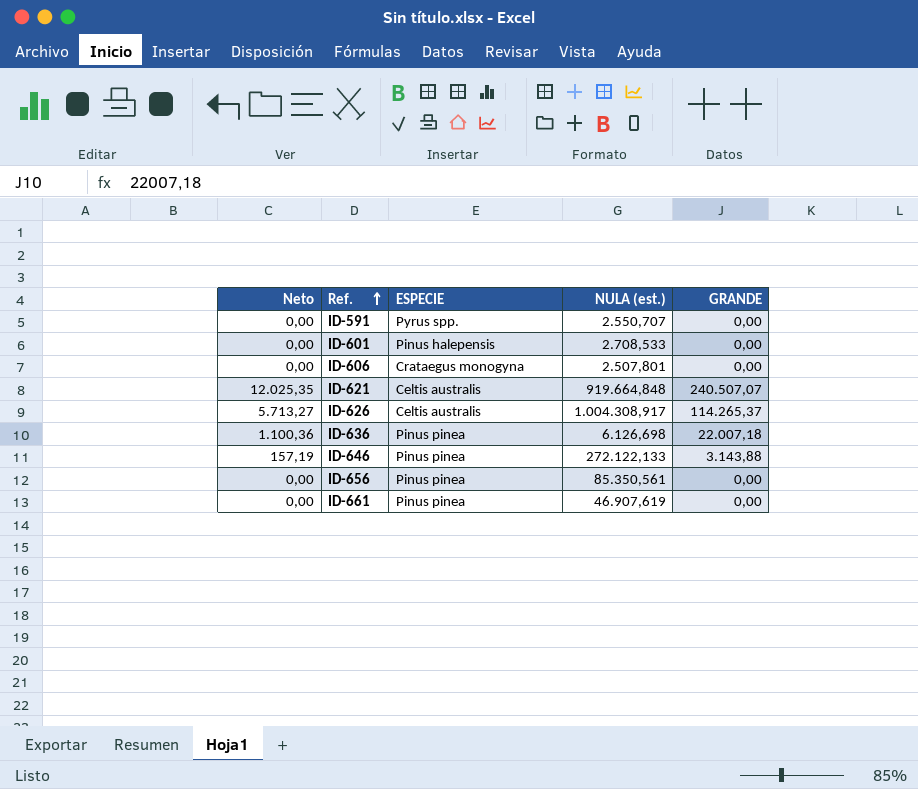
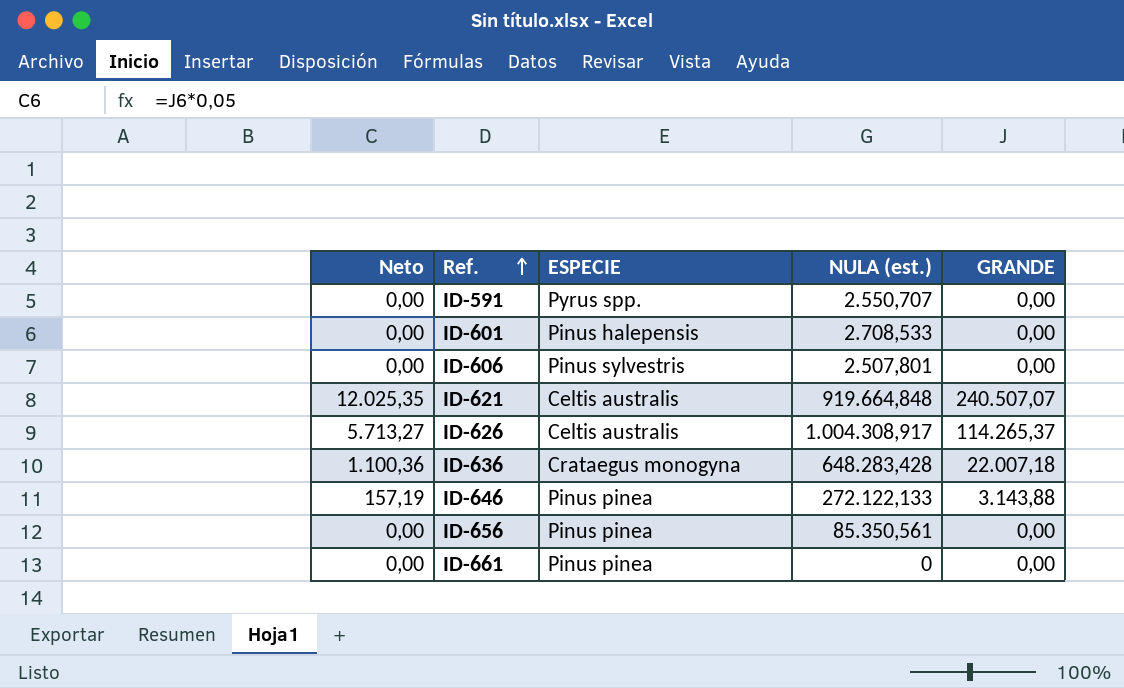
ID-606 | ESPECIE: Crataegus monogyna -> Pinus sylvestris
ID-636 | ESPECIE: Pinus pinea -> Crataegus monogyna
ID-636 | NULA (est.): 6.126,698 -> 648.283,428
ID-661 | NULA (est.): 46.907,619 -> 0

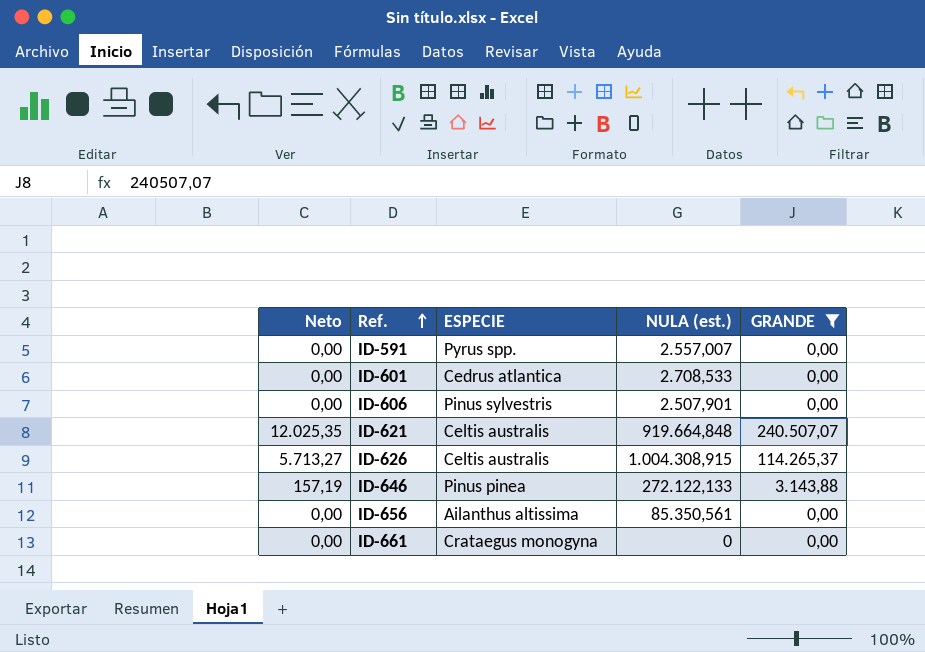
filter: none -> GRANDE != 22.007,18
ID-591 | NULA (est.): 2.550,707 -> 2.557,007
ID-601 | ESPECIE: Pinus halepensis -> Cedrus atlantica
ID-606 | NULA (est.): 2.507,801 -> 2.507,901
ID-626 | NULA (est.): 1.004.308,917 -> 1.004.308,915
ID-656 | ESPECIE: Pinus pinea -> Ailanthus altissima
ID-661 | ESPECIE: Pinus pinea -> Crataegus monogyna

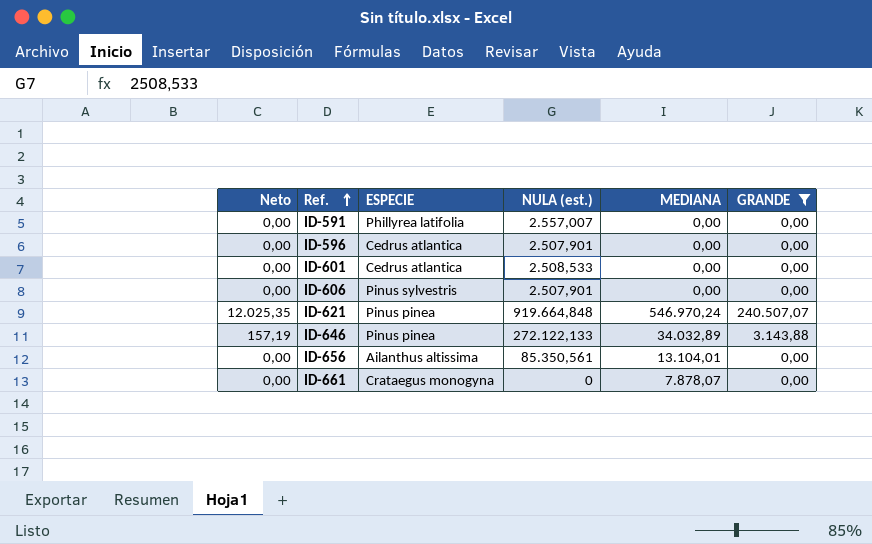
column MEDIANA | position: none -> 5
row ID-626: 5.713,27 | Celtis australis | 1.004.308,915 | 114.265,37 -> none
ID-591 | ESPECIE: Pyrus spp. -> Phillyrea latifolia
row ID-596: none -> 0,00 | Cedrus atlantica | 2.507,901 | 0,00 | 0,00
ID-601 | NULA (est.): 2.708,533 -> 2.508,533
ID-621 | ESPECIE: Celtis australis -> Pinus pinea

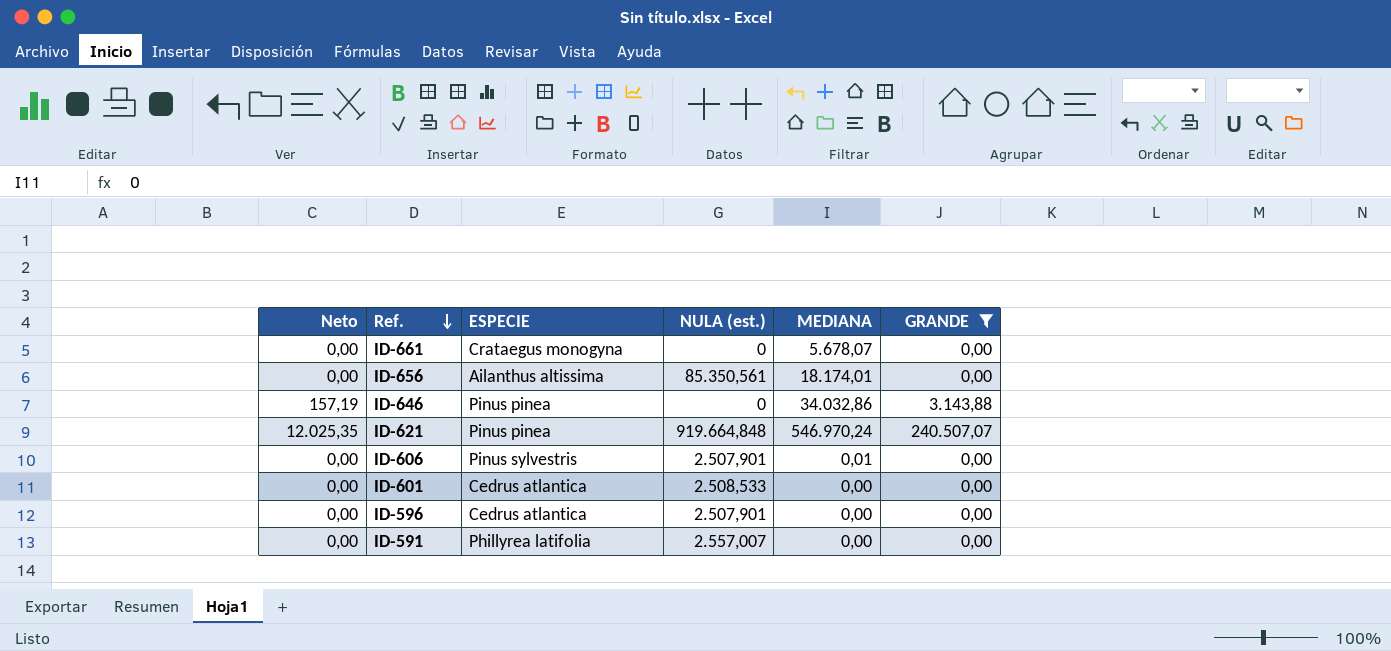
row order: Ref. ascending -> Ref. descending
ID-661 | MEDIANA: 7.878,07 -> 5.678,07
ID-656 | MEDIANA: 13.104,01 -> 18.174,01
ID-646 | NULA (est.): 272.122,133 -> 0
ID-646 | MEDIANA: 34.032,89 -> 34.032,86
ID-606 | MEDIANA: 0,00 -> 0,01

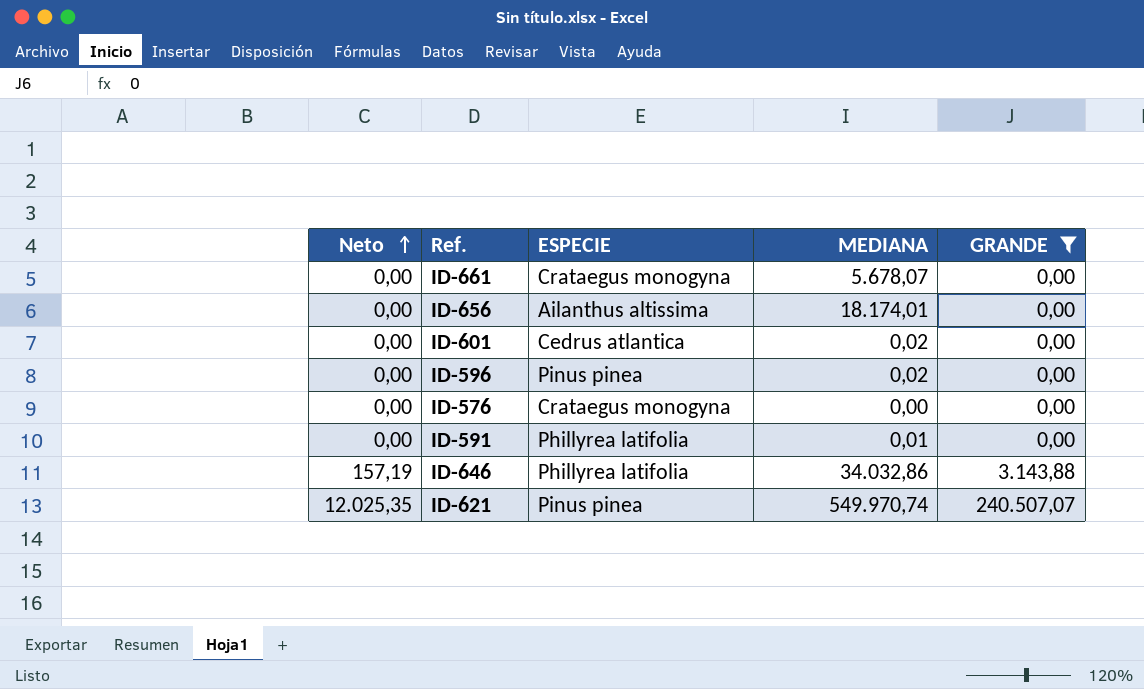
row order: Ref. descending -> Neto ascending
column NULA (est.) | position: 4 -> none
row ID-606: 0,00 | Pinus sylvestris | 2.507,901 | 0,01 | 0,00 -> none
ID-601 | MEDIANA: 0,00 -> 0,02
ID-596 | ESPECIE: Cedrus atlantica -> Pinus pinea
ID-596 | MEDIANA: 0,00 -> 0,02
row ID-576: none -> 0,00 | Crataegus monogyna | 0,00 | 0,00
ID-591 | MEDIANA: 0,00 -> 0,01
ID-646 | ESPECIE: Pinus pinea -> Phillyrea latifolia
ID-621 | MEDIANA: 546.970,24 -> 549.970,74

